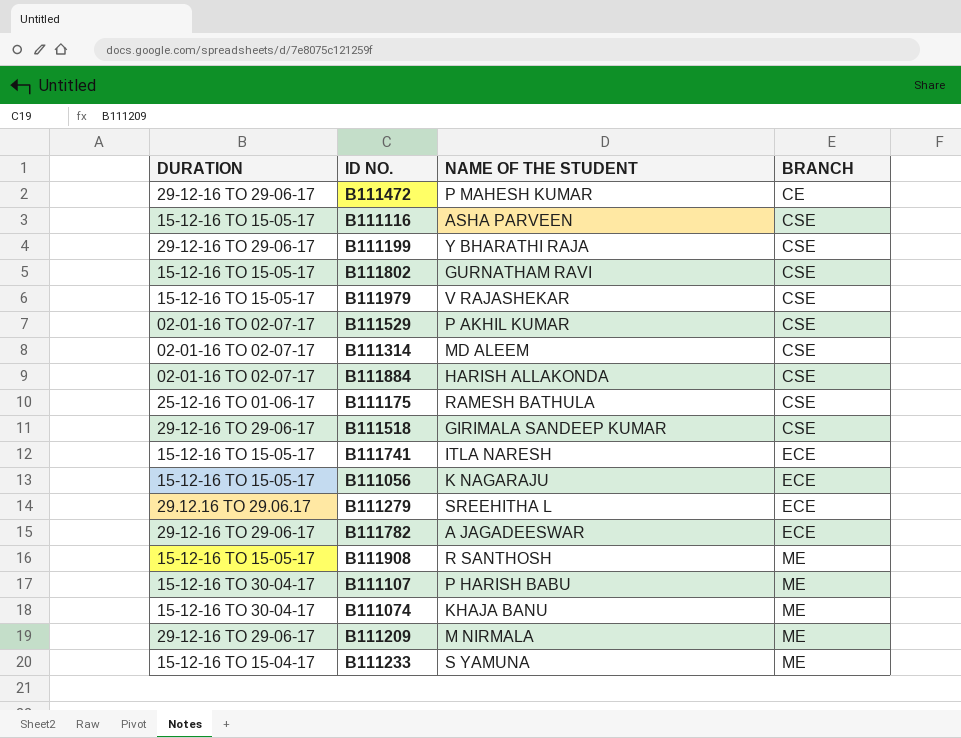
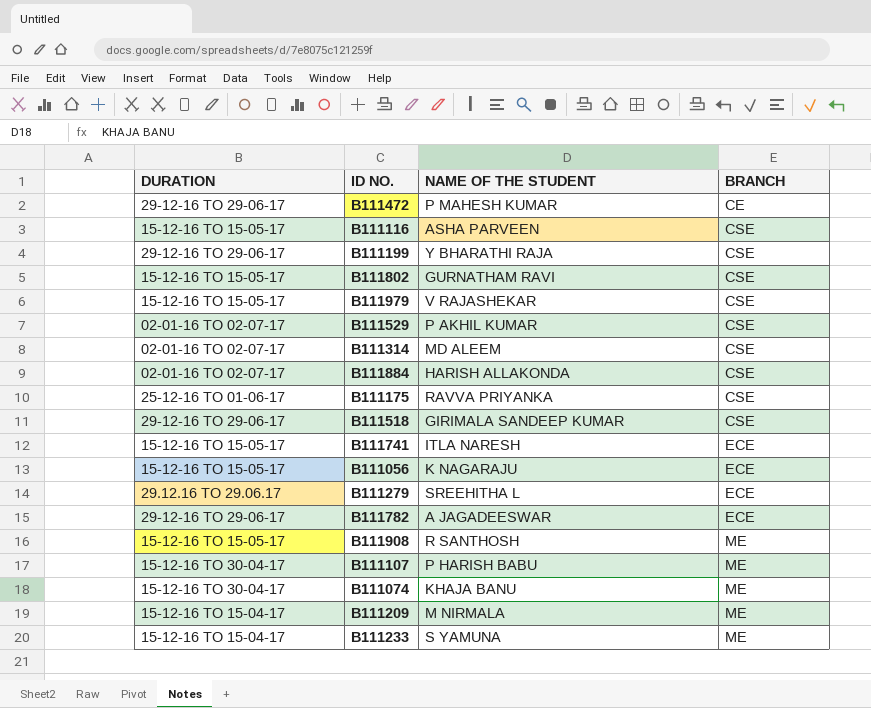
B111175 | NAME OF THE STUDENT: RAMESH BATHULA -> RAVVA PRIYANKA
B111209 | DURATION: 29-12-16 TO 29-06-17 -> 15-12-16 TO 15-04-17

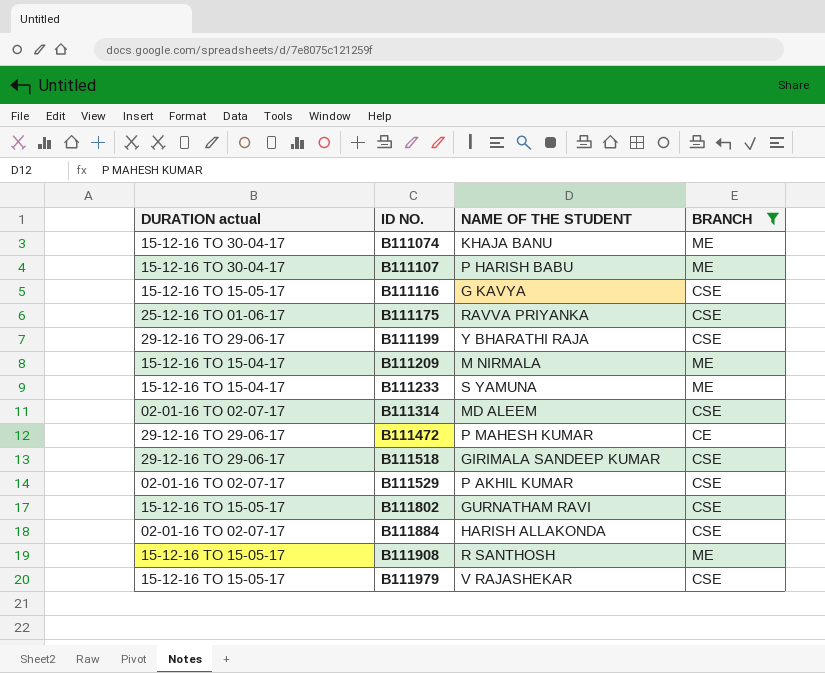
filter: none -> BRANCH != ECE
row order: BRANCH ascending -> ID NO. ascending
column name: DURATION -> DURATION actual
B111116 | NAME OF THE STUDENT: ASHA PARVEEN -> G KAVYA

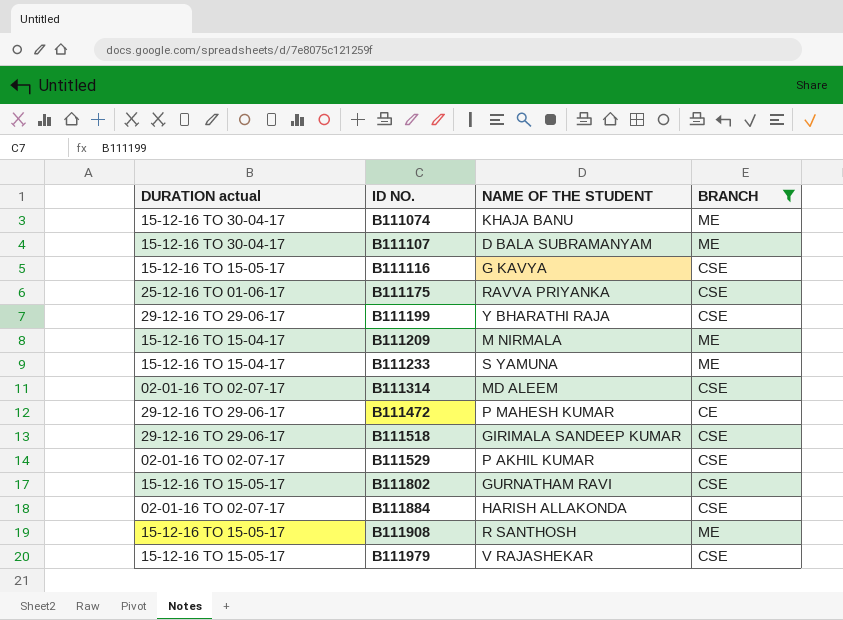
B111107 | NAME OF THE STUDENT: P HARISH BABU -> D BALA SUBRAMANYAM

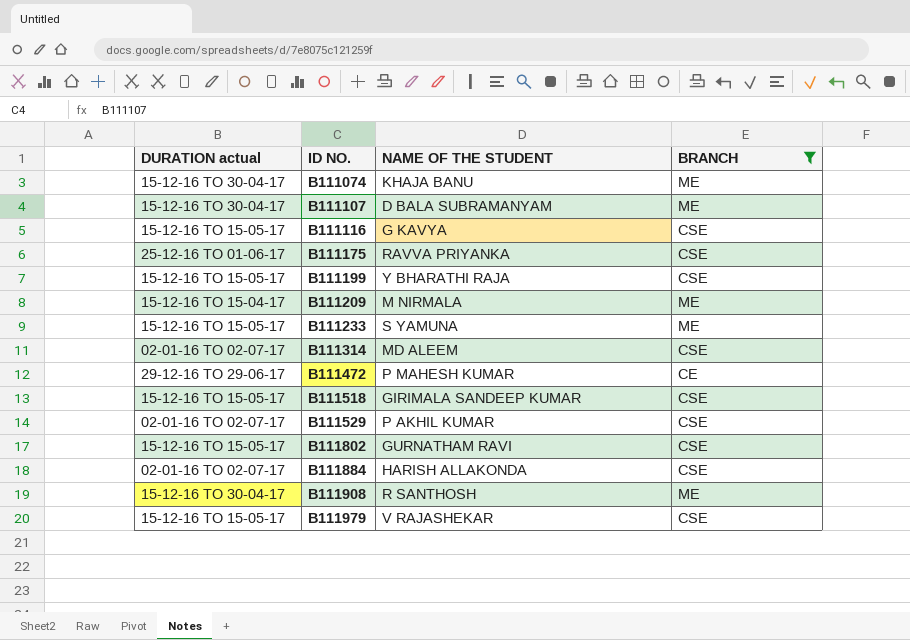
B111199 | DURATION actual: 29-12-16 TO 29-06-17 -> 15-12-16 TO 15-05-17
B111233 | DURATION actual: 15-12-16 TO 15-04-17 -> 15-12-16 TO 15-05-17
B111518 | DURATION actual: 29-12-16 TO 29-06-17 -> 15-12-16 TO 15-05-17
B111908 | DURATION actual: 15-12-16 TO 15-05-17 -> 15-12-16 TO 30-04-17

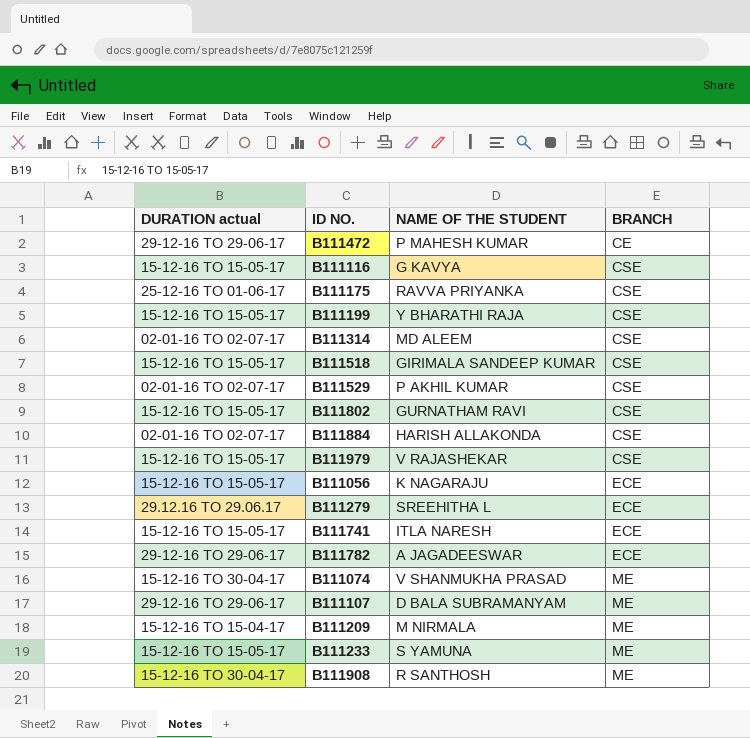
filter: BRANCH != ECE -> none
row order: ID NO. ascending -> BRANCH ascending
B111074 | NAME OF THE STUDENT: KHAJA BANU -> V SHANMUKHA PRASAD
B111107 | DURATION actual: 15-12-16 TO 30-04-17 -> 29-12-16 TO 29-06-17

